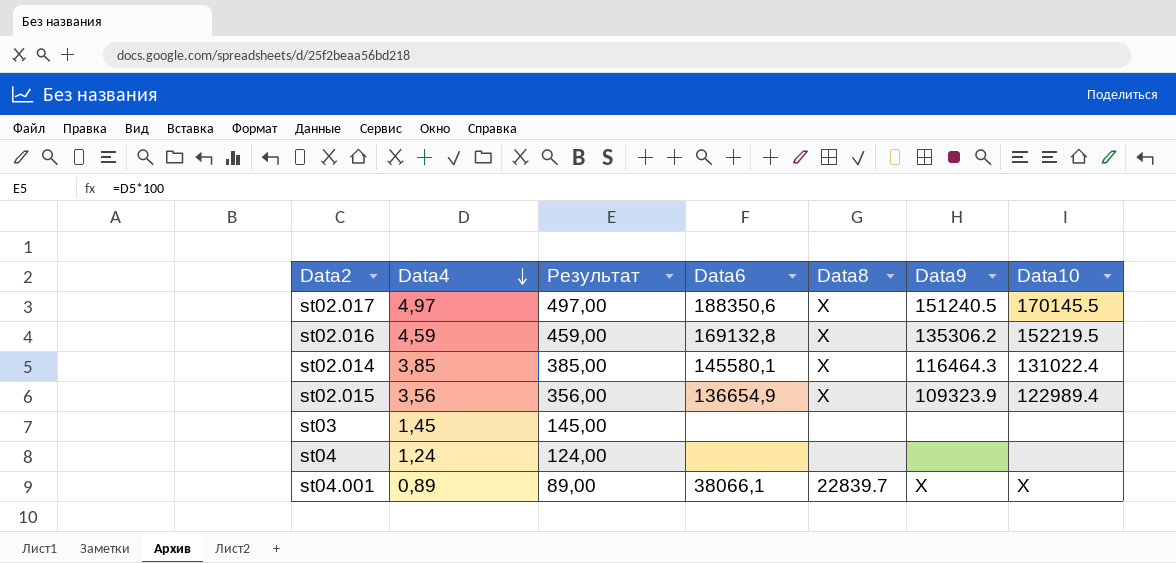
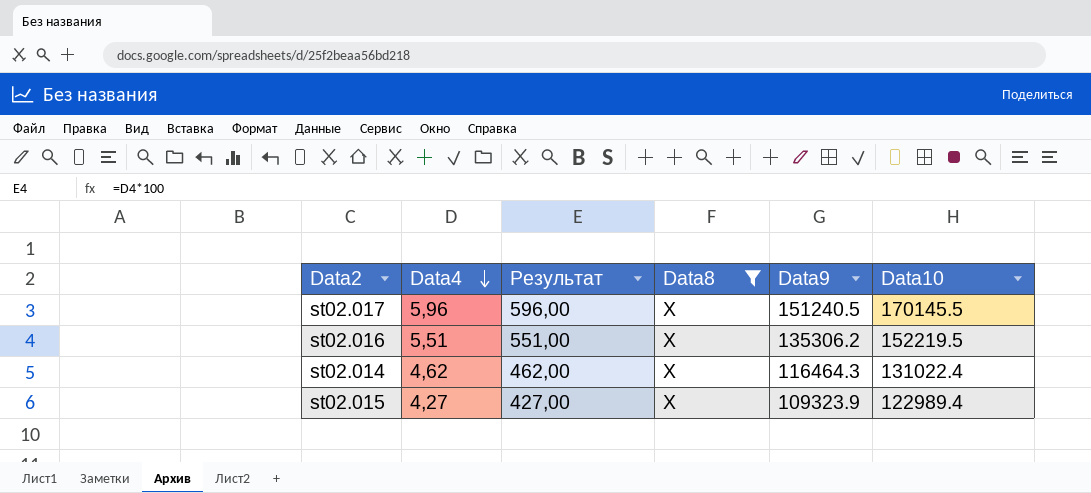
filter: none -> Data8 = Х
column Data6 | position: 4 -> none
st02.017 | Data4: 4,97 -> 5,96
st02.017 | Результат: 497,00 -> 596,00
st02.016 | Data4: 4,59 -> 5,51
st02.016 | Результат: 459,00 -> 551,00
st02.014 | Data4: 3,85 -> 4,62
st02.014 | Результат: 385,00 -> 462,00
st02.015 | Data4: 3,56 -> 4,27
st02.015 | Результат: 356,00 -> 427,00

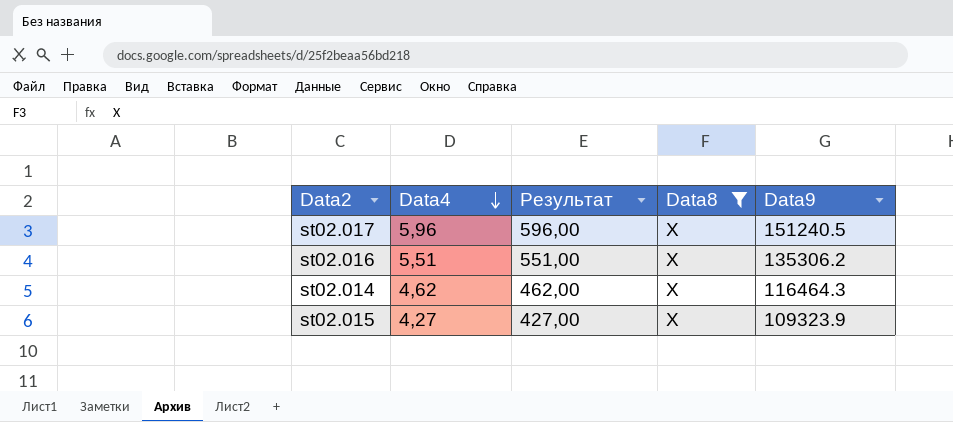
column Data10 | position: 6 -> none

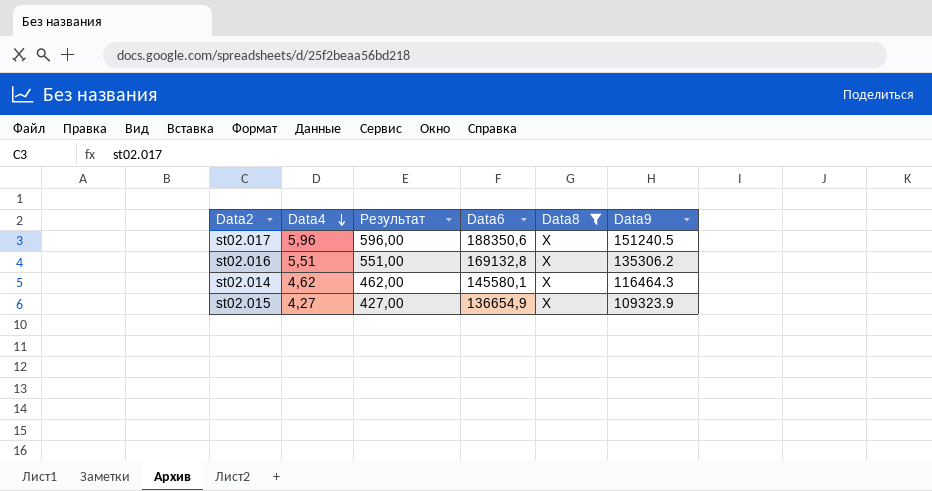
column Data6 | position: none -> 4

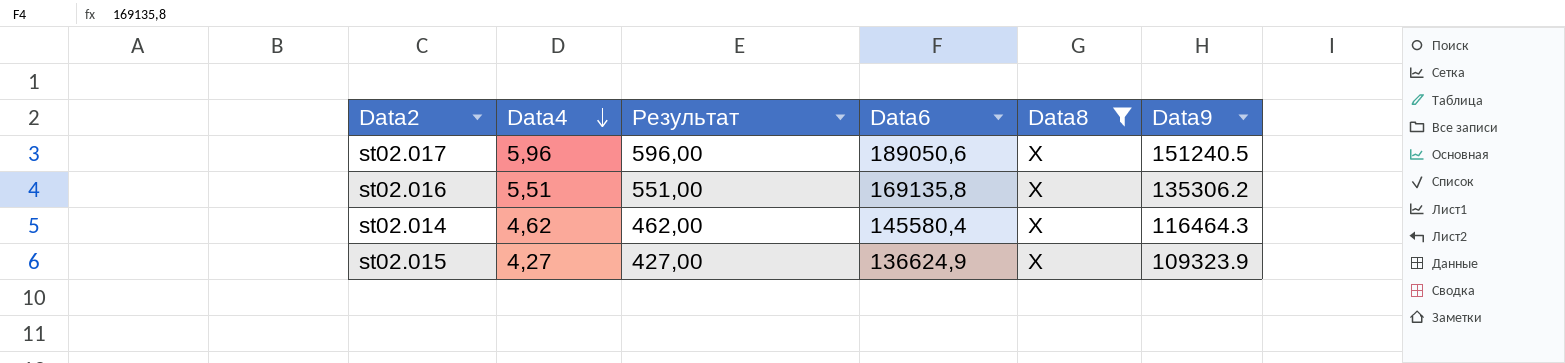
st02.017 | Data6: 188350,6 -> 189050,6
st02.016 | Data6: 169132,8 -> 169135,8
st02.014 | Data6: 145580,1 -> 145580,4
st02.015 | Data6: 136654,9 -> 136624,9

